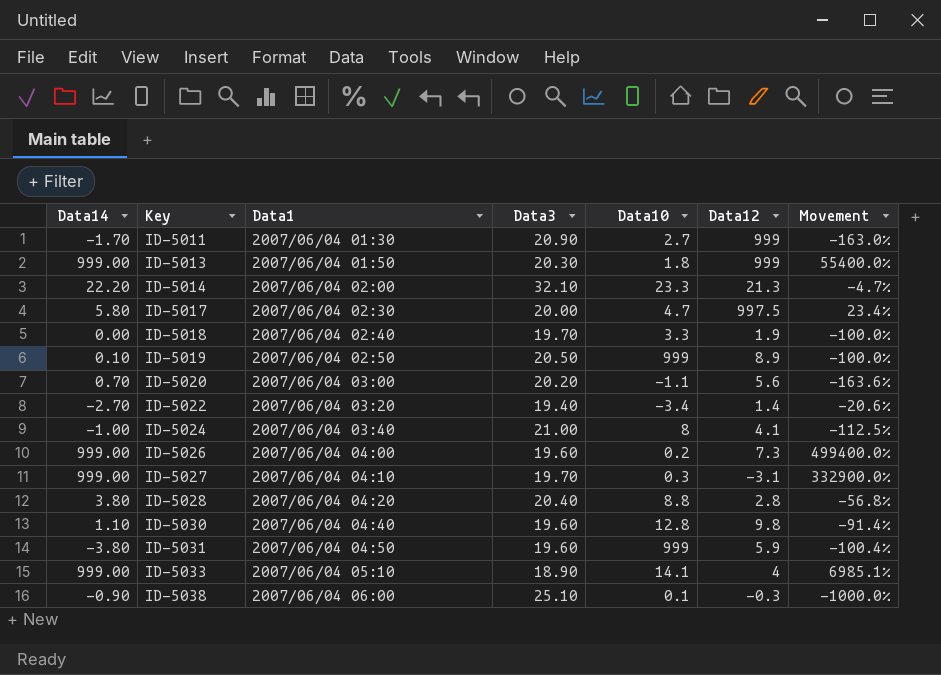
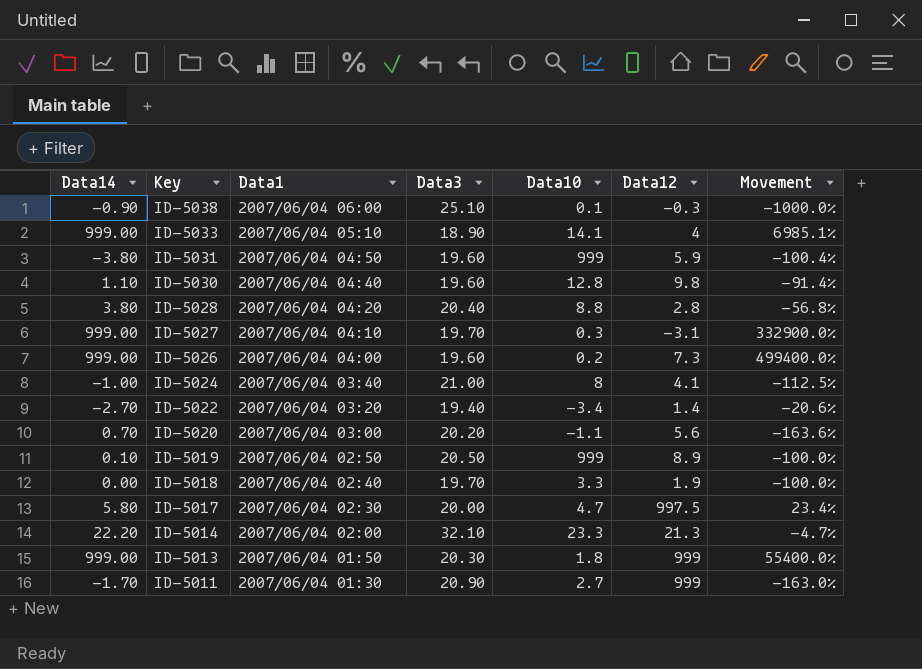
row order: Key ascending -> Key descending

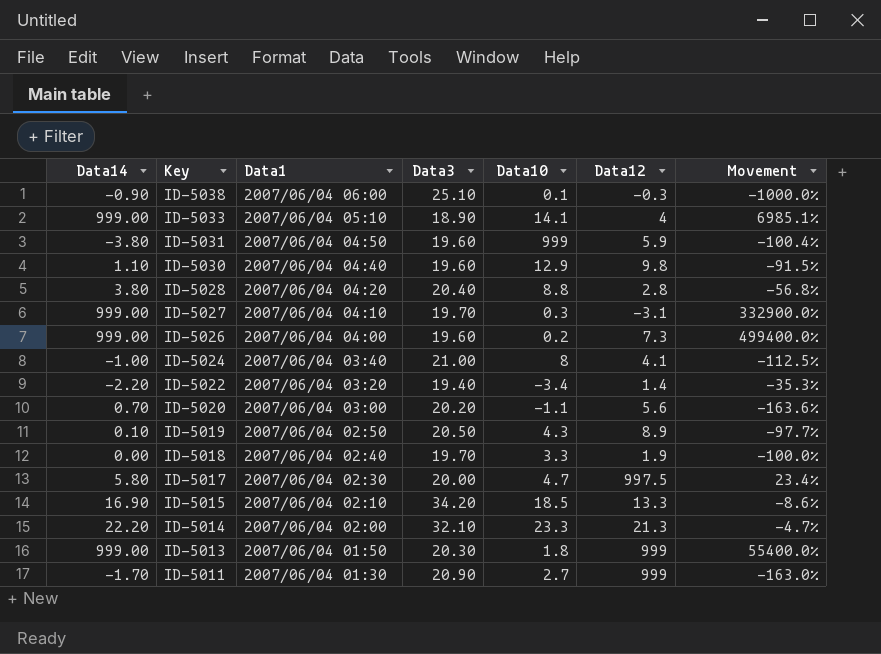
ID-5030 | Data10: 12.8 -> 12.9
ID-5030 | Movement: -91.4% -> -91.5%
ID-5022 | Data14: -2.70 -> -2.20
ID-5022 | Movement: -20.6% -> -35.3%
ID-5019 | Data10: 999 -> 4.3
ID-5019 | Movement: -100.0% -> -97.7%
row ID-5015: none -> 16.90 | 2007/06/04 02:10 | 34.20 | 18.5 | 13.3 | -8.6%

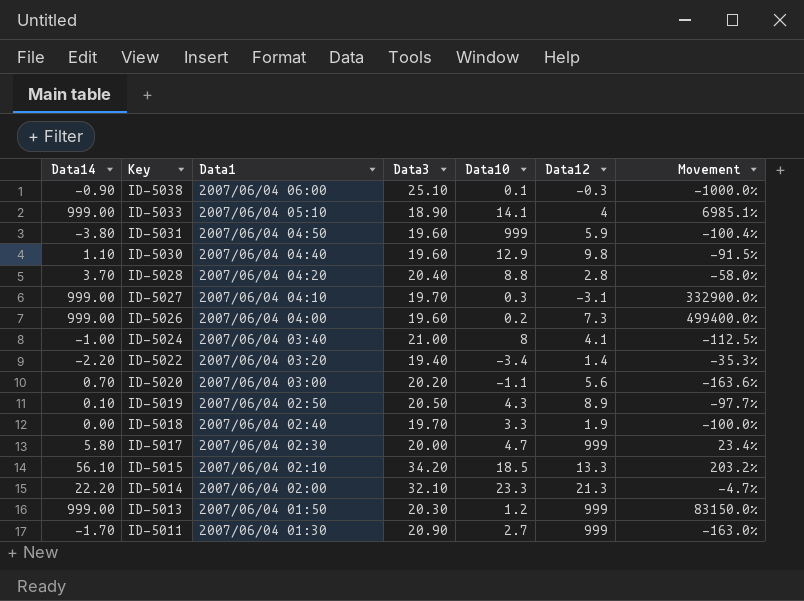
ID-5028 | Data14: 3.80 -> 3.70
ID-5028 | Movement: -56.8% -> -58.0%
ID-5017 | Data12: 997.5 -> 999
ID-5015 | Data14: 16.90 -> 56.10
ID-5015 | Movement: -8.6% -> 203.2%
ID-5013 | Data10: 1.8 -> 1.2
ID-5013 | Movement: 55400.0% -> 83150.0%

